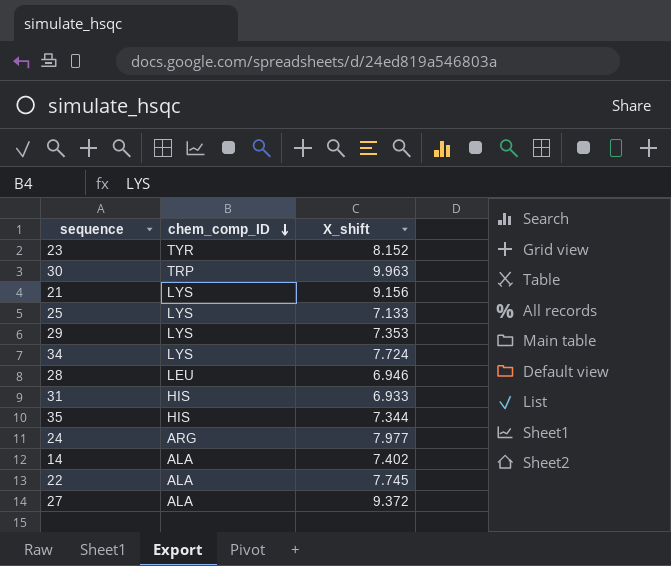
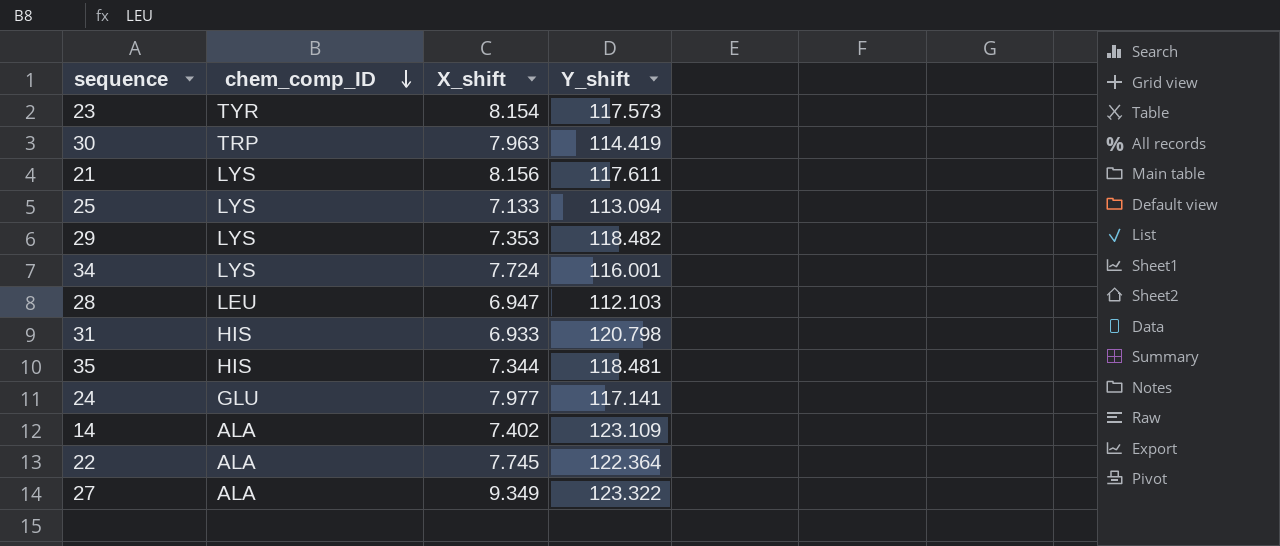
column Y_shift | position: none -> 4
23 | X_shift: 8.152 -> 8.154
30 | X_shift: 9.963 -> 7.963
21 | X_shift: 9.156 -> 8.156
28 | X_shift: 6.946 -> 6.947
24 | chem_comp_ID: ARG -> GLU
27 | X_shift: 9.372 -> 9.349

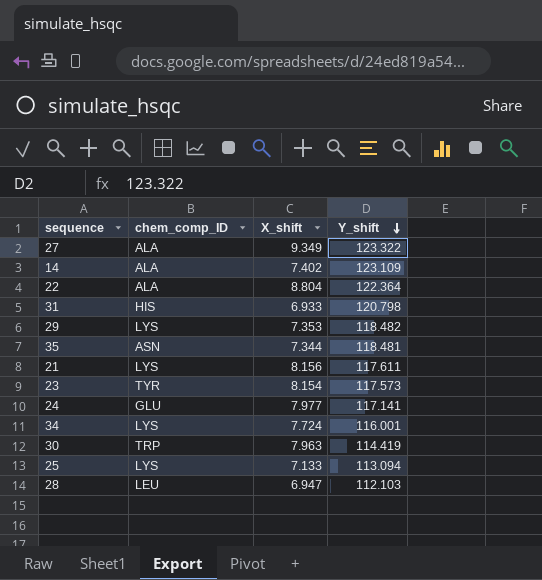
row order: chem_comp_ID descending -> Y_shift descending
22 | X_shift: 7.745 -> 8.804
35 | chem_comp_ID: HIS -> ASN

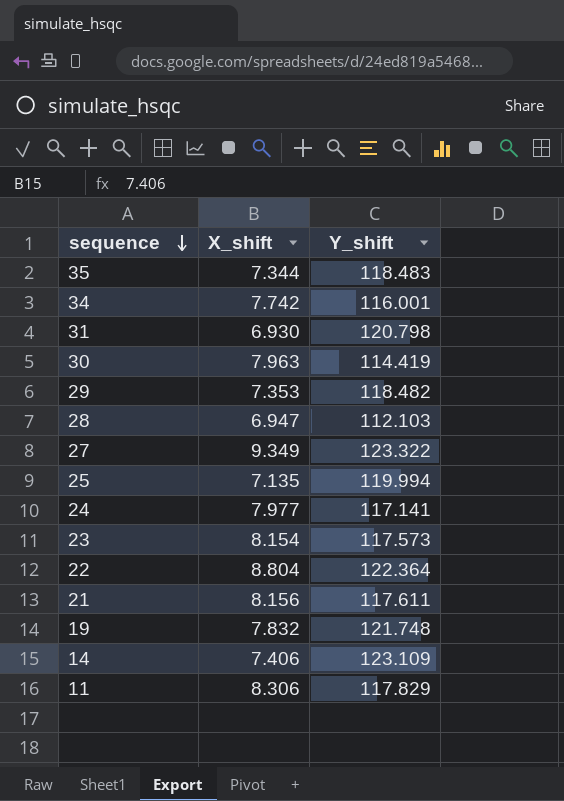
row order: Y_shift descending -> sequence descending
column chem_comp_ID | position: 2 -> none
35 | Y_shift: 118.481 -> 118.483
34 | X_shift: 7.724 -> 7.742
31 | X_shift: 6.933 -> 6.930
25 | X_shift: 7.133 -> 7.135
25 | Y_shift: 113.094 -> 119.994
row 19: none -> 7.832 | 121.748
14 | X_shift: 7.402 -> 7.406
row 11: none -> 8.306 | 117.829

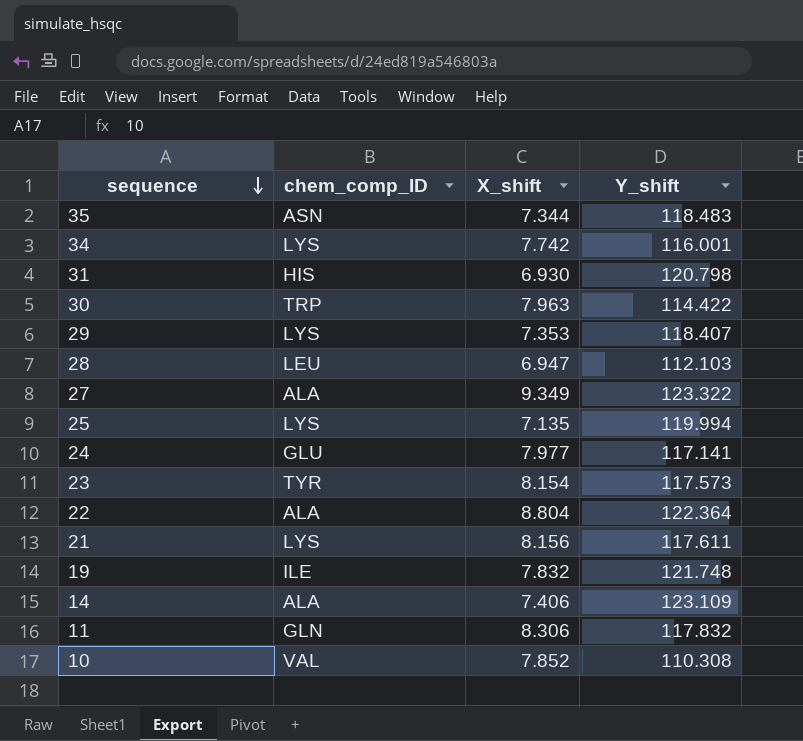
column chem_comp_ID | position: none -> 2
30 | Y_shift: 114.419 -> 114.422
29 | Y_shift: 118.482 -> 118.407
11 | Y_shift: 117.829 -> 117.832
row 10: none -> VAL | 7.852 | 110.308

